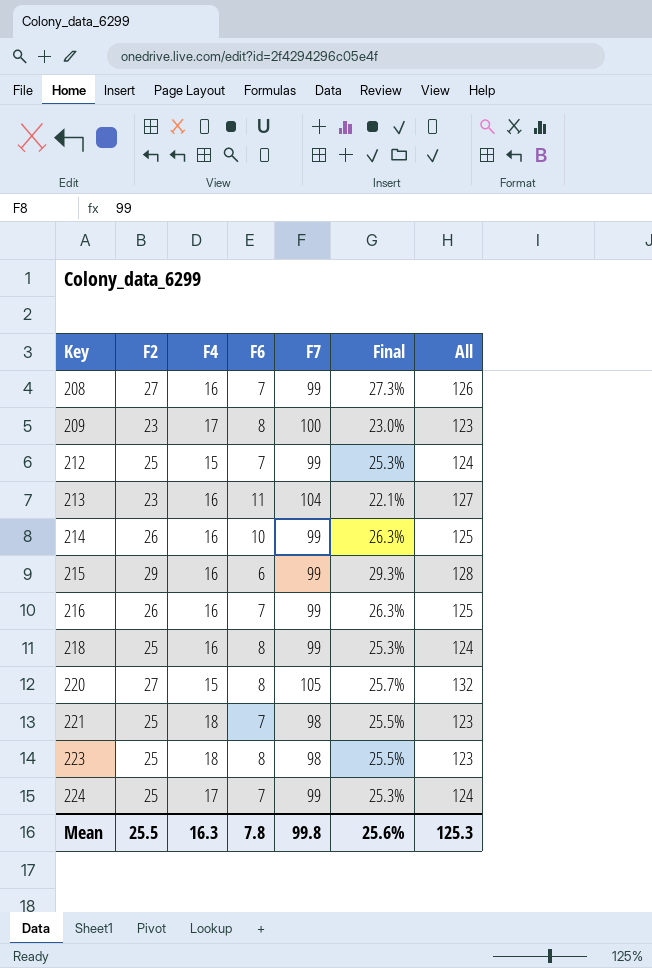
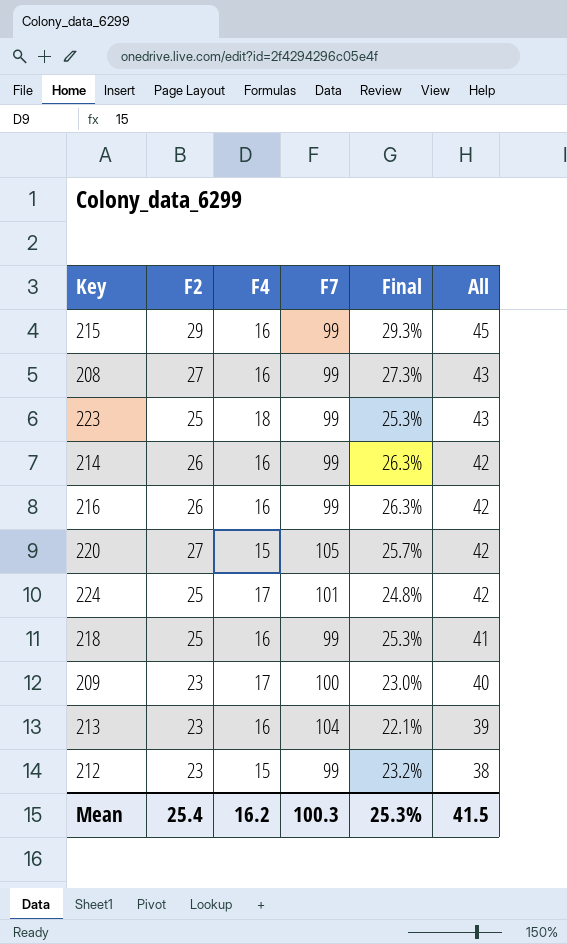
row order: Key ascending -> All descending
column F6 | position: 4 -> none
column All | formula: [F2] + [F7] -> [F2] + [F4]
row 221: 25 | 18 | 7 | 98 | 25.5% | 123 -> none
223 | F7: 98 -> 99
223 | Final: 25.5% -> 25.3%
224 | F7: 99 -> 101
224 | Final: 25.3% -> 24.8%
212 | F2: 25 -> 23
212 | Final: 25.3% -> 23.2%
Mean | F2: 25.5 -> 25.4
Mean | F4: 16.3 -> 16.2
Mean | F7: 99.8 -> 100.3
Mean | Final: 25.6% -> 25.3%
Mean | All: 125.3 -> 41.5

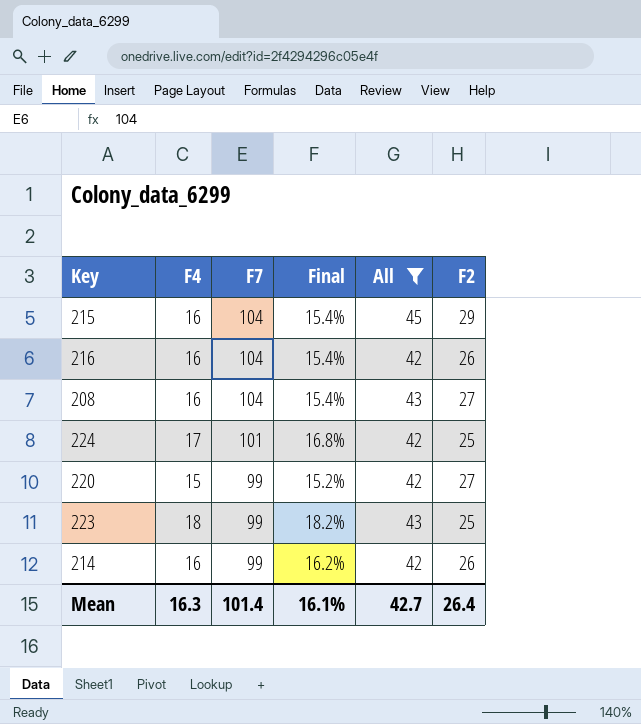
filter: none -> All >= 42
row order: All descending -> F7 descending
column Final | formula: [F2] / [F7] -> [F4] / [F7]
column F2 | position: 2 -> 6
215 | F7: 99 -> 104
216 | F7: 99 -> 104
208 | F7: 99 -> 104
220 | F7: 105 -> 99
Mean | F4: 16.2 -> 16.3
Mean | F7: 100.3 -> 101.4
Mean | Final: 25.3% -> 16.1%
Mean | All: 41.5 -> 42.7
Mean | F2: 25.4 -> 26.4

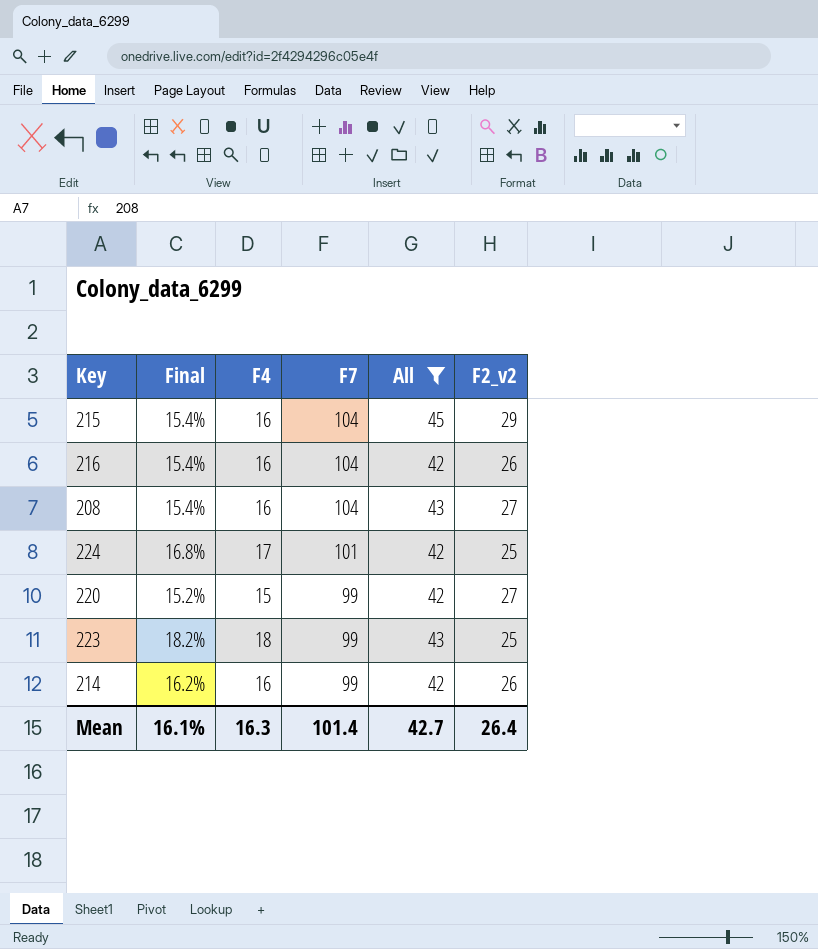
column Final | position: 4 -> 2
column name: F2 -> F2_v2

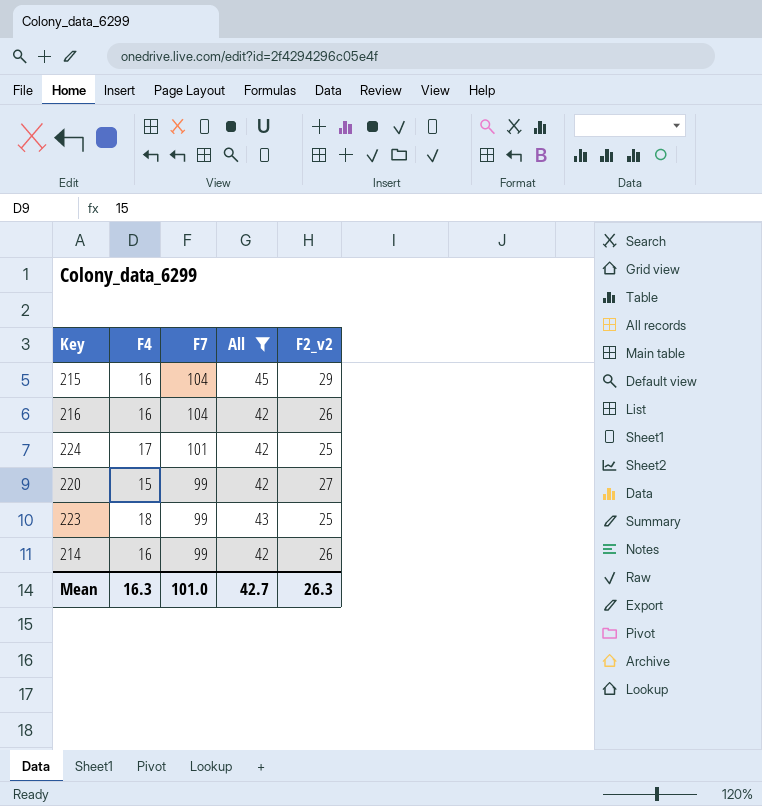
column Final | formula: [F4] / [F7] -> none
row 208: 15.4% | 16 | 104 | 43 | 27 -> none
Mean | F7: 101.4 -> 101.0
Mean | F2_v2: 26.4 -> 26.3

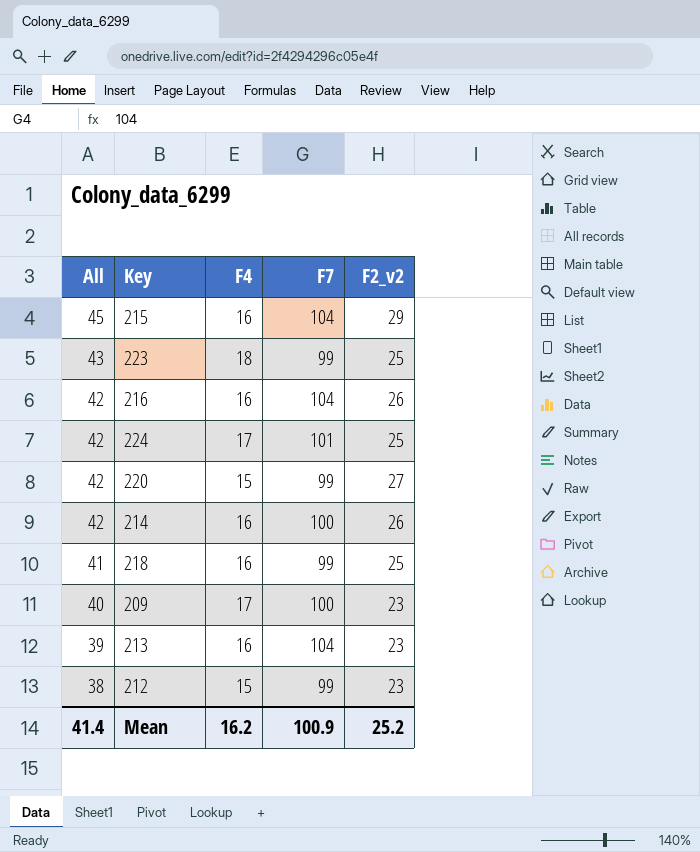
filter: All >= 42 -> none
row order: F7 descending -> All descending
column All | position: 4 -> 1
214 | F7: 99 -> 100
Mean | All: 42.7 -> 41.4
Mean | F4: 16.3 -> 16.2
Mean | F7: 101.0 -> 100.9
Mean | F2_v2: 26.3 -> 25.2

